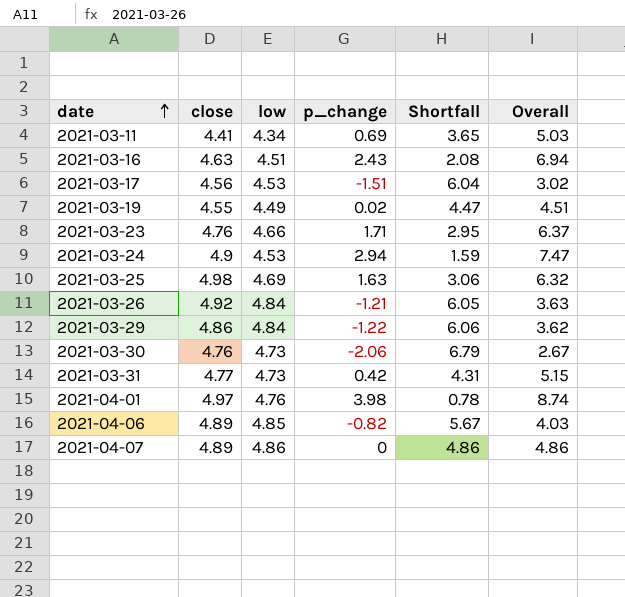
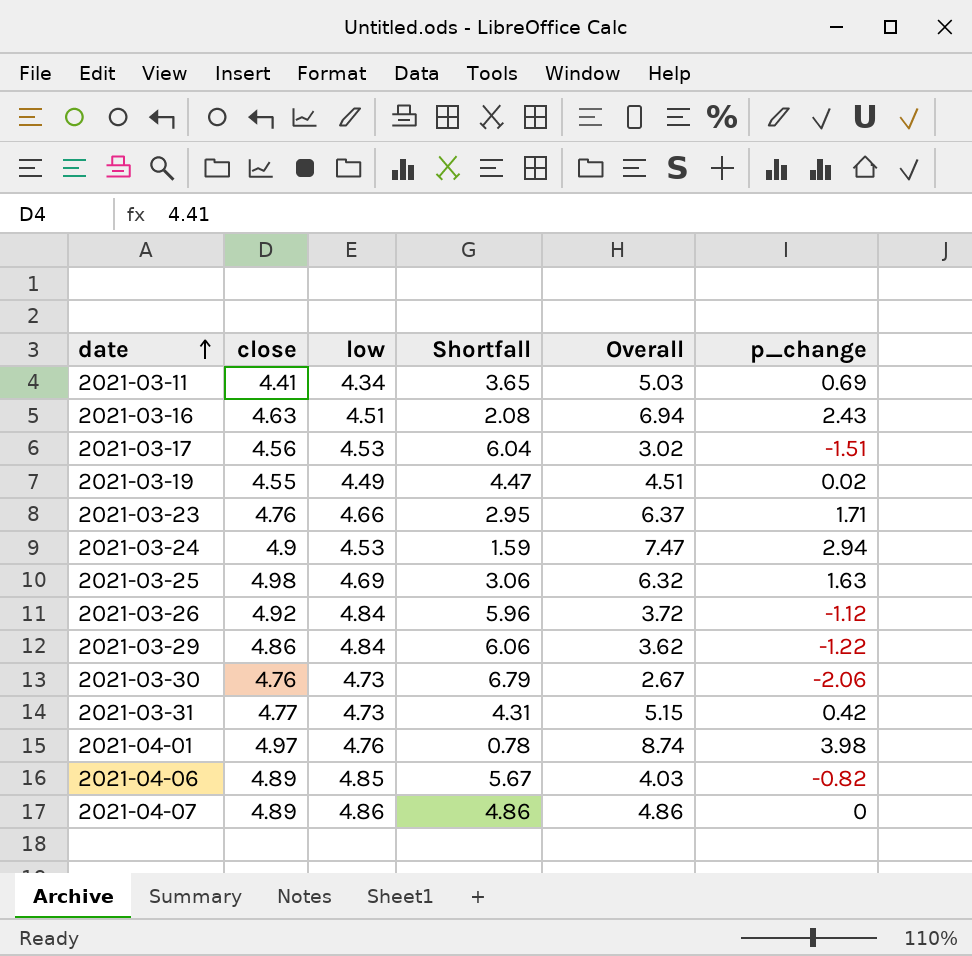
column p_change | position: 4 -> 6
2021-03-26 | Shortfall: 6.05 -> 5.96
2021-03-26 | Overall: 3.63 -> 3.72
2021-03-26 | p_change: -1.21 -> -1.12

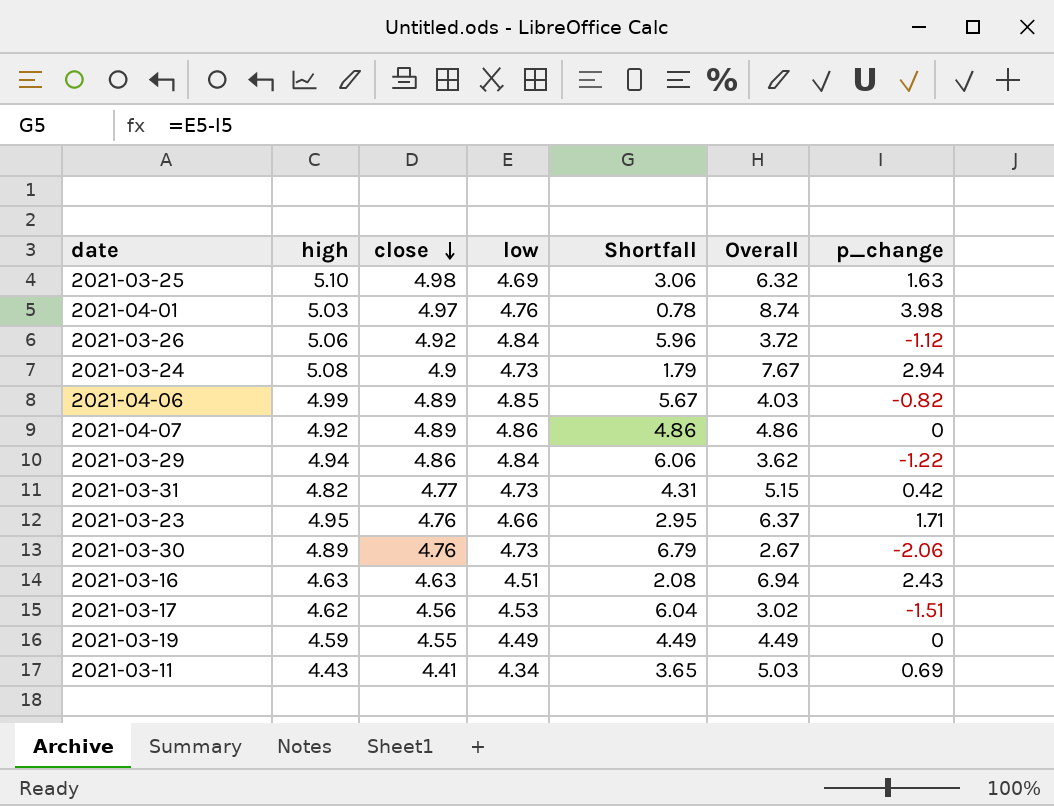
row order: date ascending -> close descending
column high | position: none -> 2
2021-03-24 | low: 4.53 -> 4.73
2021-03-24 | Shortfall: 1.59 -> 1.79
2021-03-24 | Overall: 7.47 -> 7.67
2021-03-19 | Shortfall: 4.47 -> 4.49
2021-03-19 | Overall: 4.51 -> 4.49
2021-03-19 | p_change: 0.02 -> 0

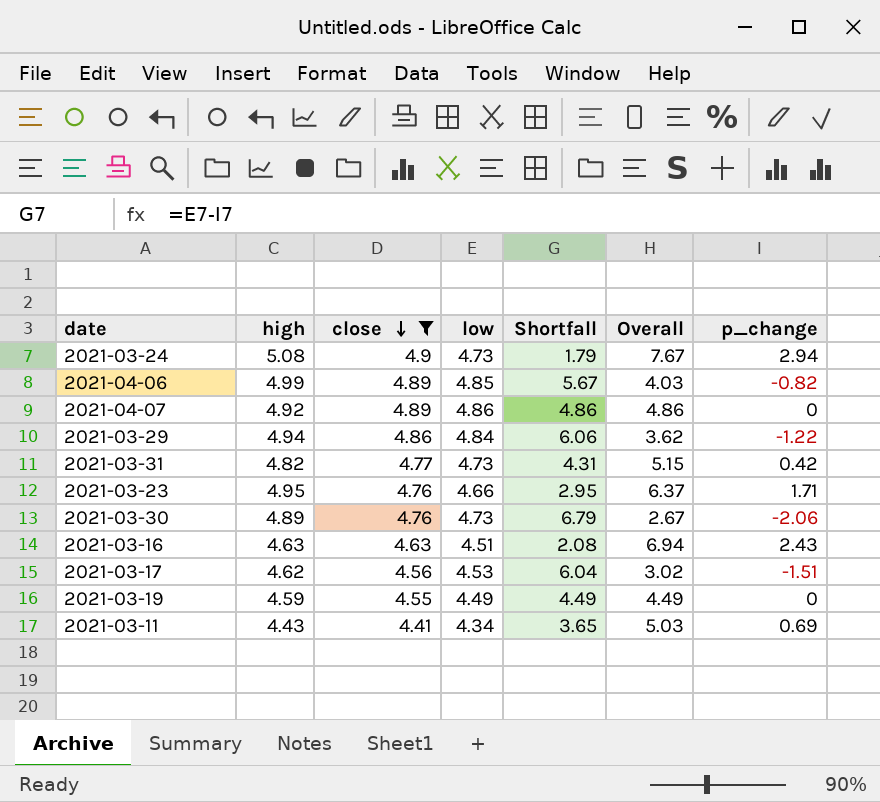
filter: none -> close <= 4.9

